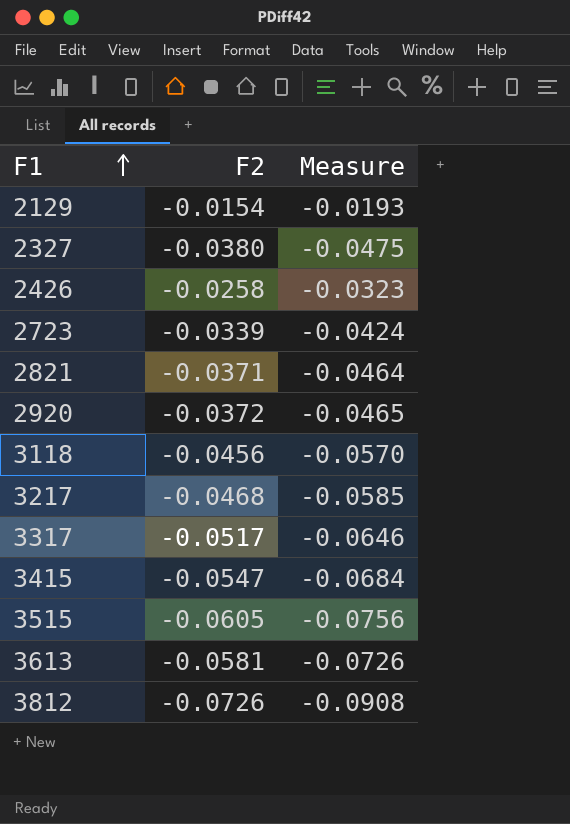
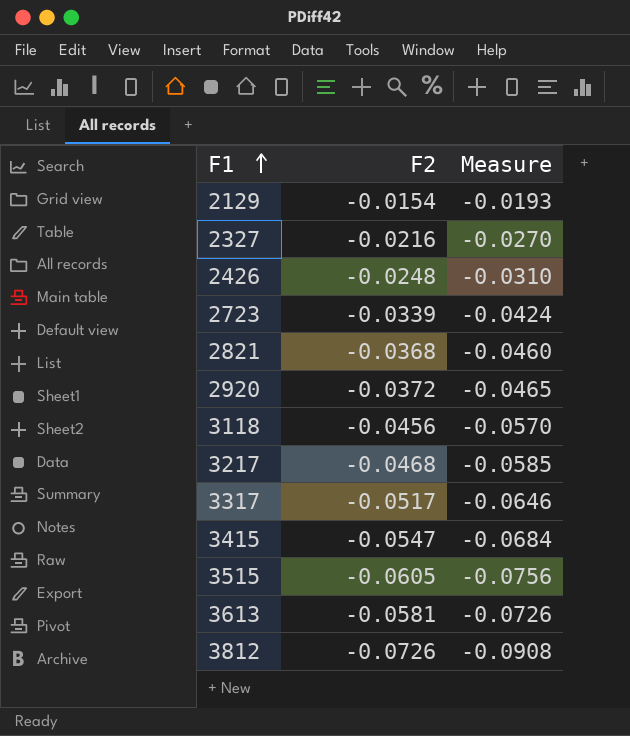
2327 | F2: -0.0380 -> -0.0216
2327 | Measure: -0.0475 -> -0.0270
2426 | F2: -0.0258 -> -0.0248
2426 | Measure: -0.0323 -> -0.0310
2821 | F2: -0.0371 -> -0.0368
2821 | Measure: -0.0464 -> -0.0460

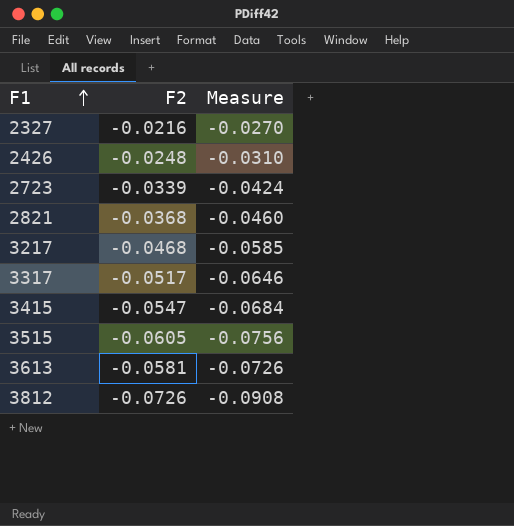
row 2129: -0.0154 | -0.0193 -> none
row 2920: -0.0372 | -0.0465 -> none
row 3118: -0.0456 | -0.0570 -> none

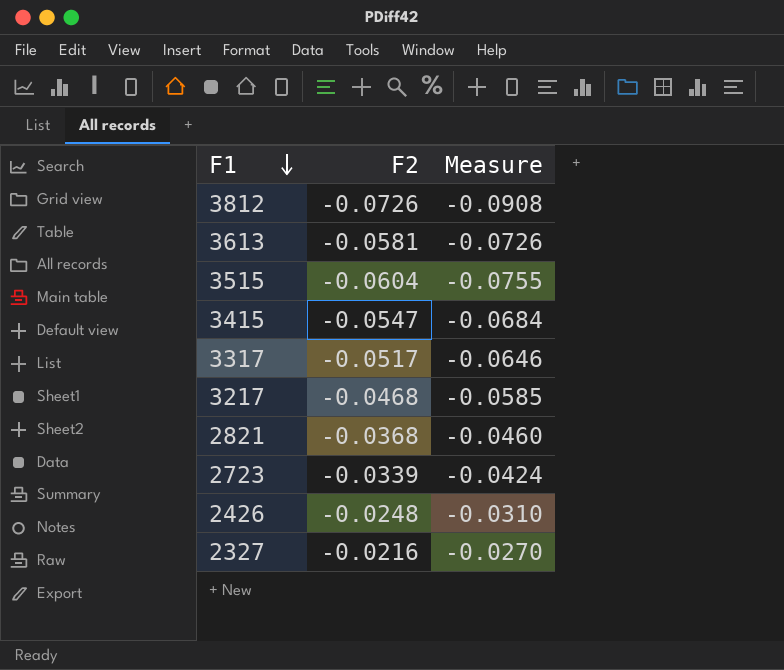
row order: F1 ascending -> F1 descending
3515 | F2: -0.0605 -> -0.0604
3515 | Measure: -0.0756 -> -0.0755

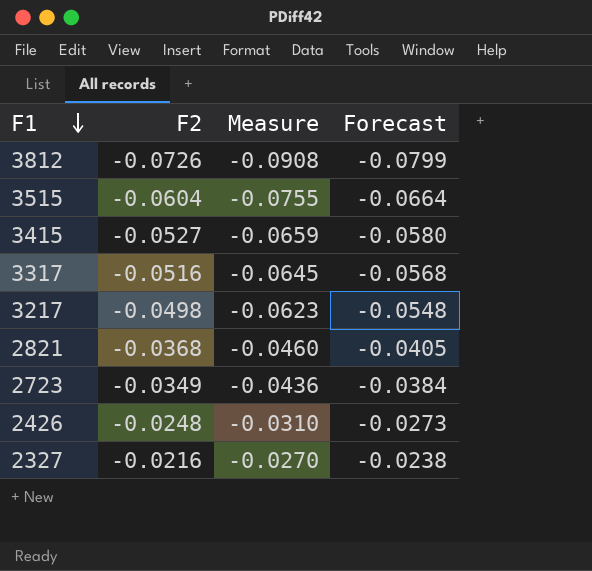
column Forecast | formula: none -> [F2] * 1.1
row 3613: -0.0581 | -0.0726 -> none
3415 | F2: -0.0547 -> -0.0527
3415 | Measure: -0.0684 -> -0.0659
3317 | F2: -0.0517 -> -0.0516
3317 | Measure: -0.0646 -> -0.0645
3217 | F2: -0.0468 -> -0.0498
3217 | Measure: -0.0585 -> -0.0623
2723 | F2: -0.0339 -> -0.0349
2723 | Measure: -0.0424 -> -0.0436

